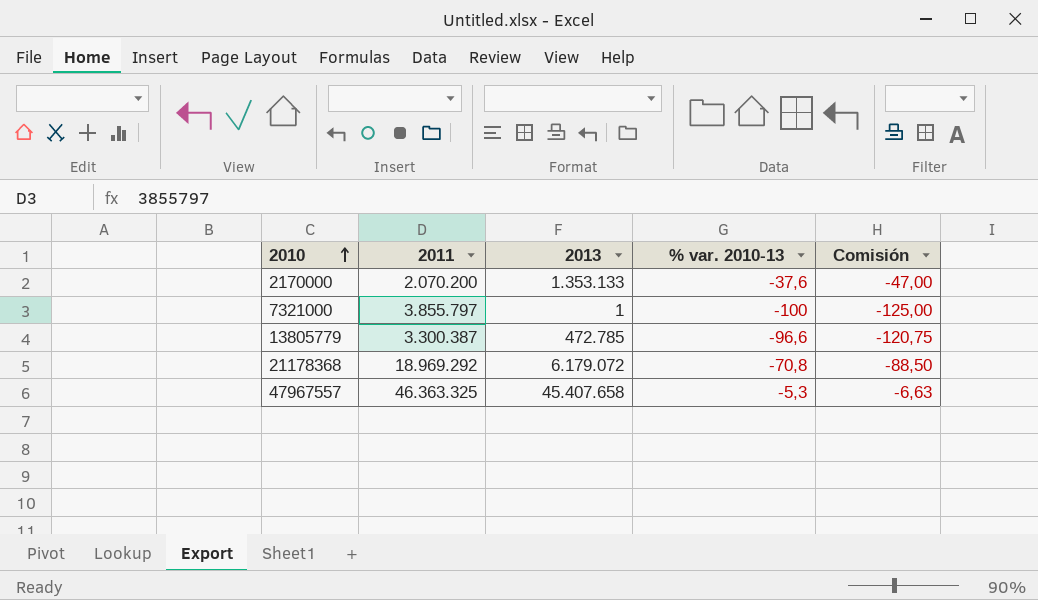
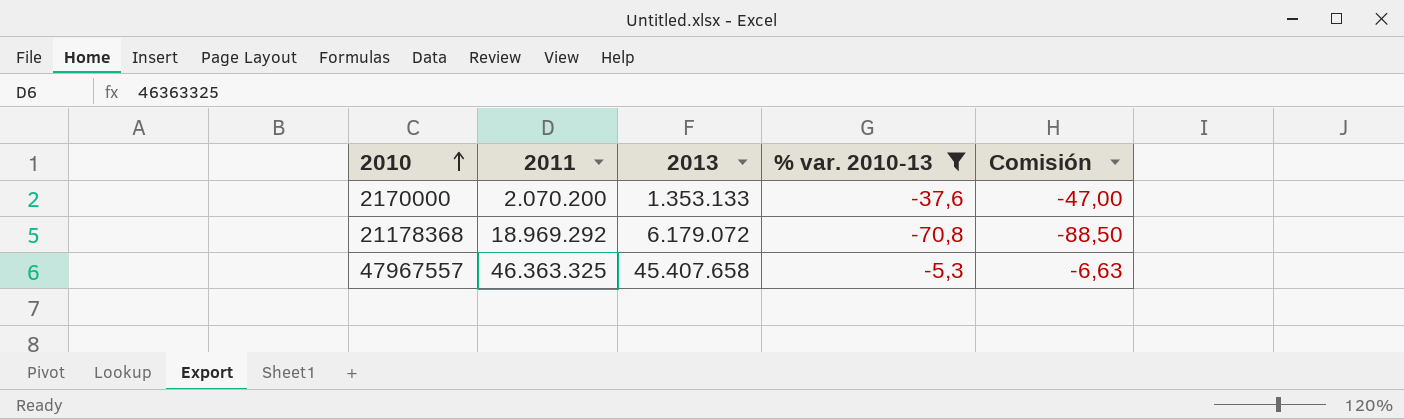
filter: none -> % var. 2010-13 >= -70,8

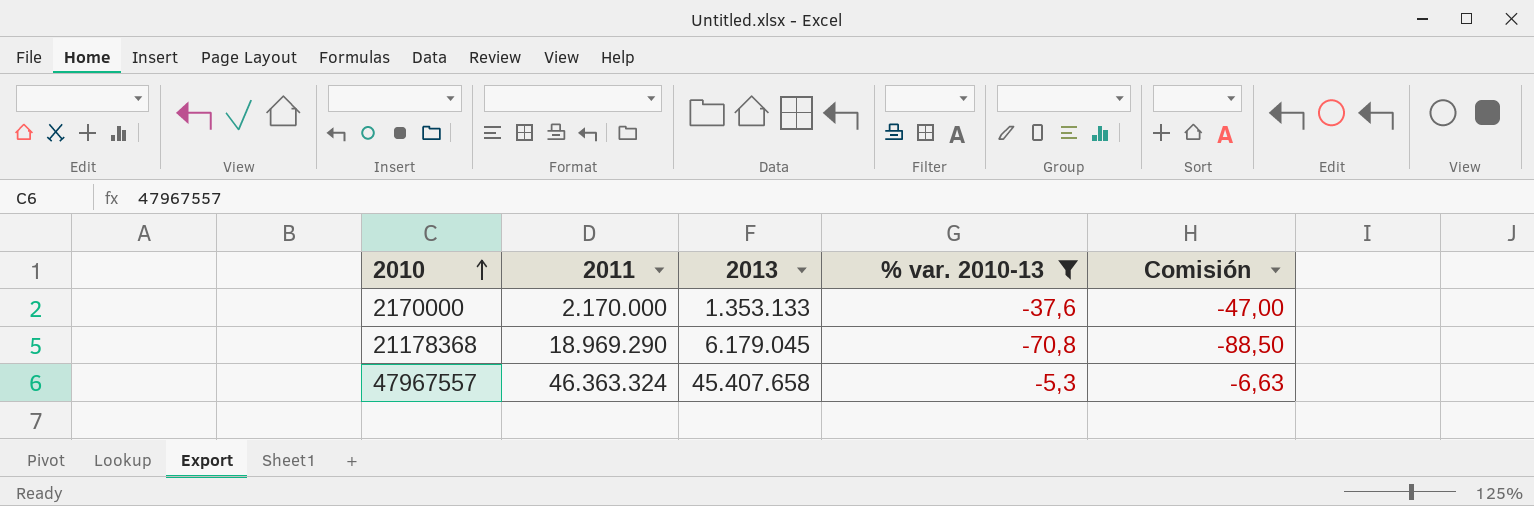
2170000 | 2011: 2.070.200 -> 2.170.000
21178368 | 2011: 18.969.292 -> 18.969.290
21178368 | 2013: 6.179.072 -> 6.179.045
47967557 | 2011: 46.363.325 -> 46.363.324

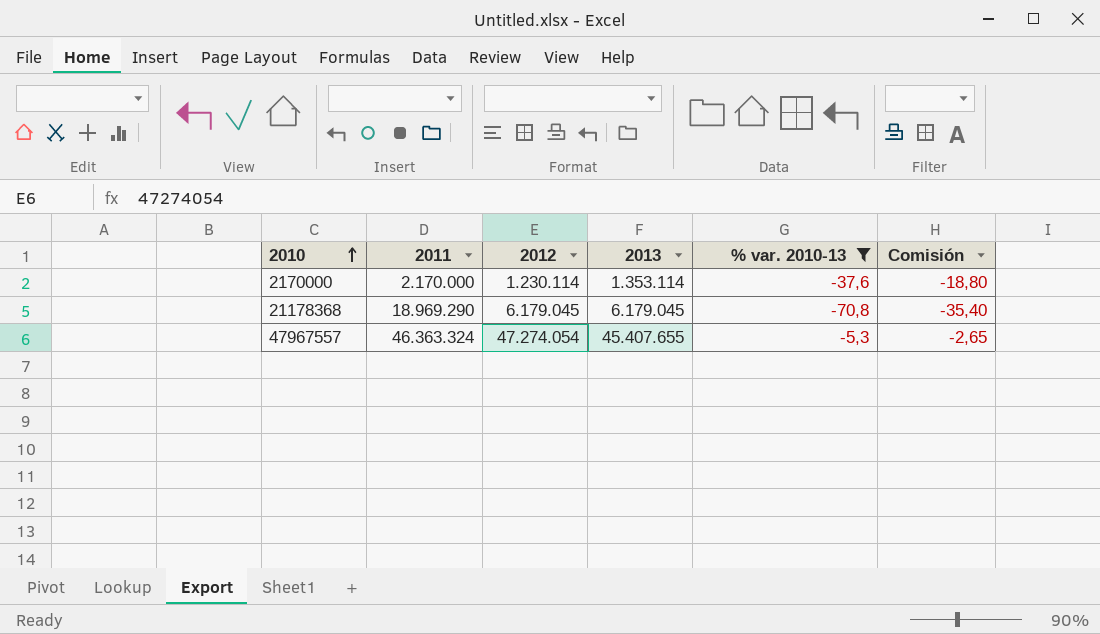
column 2012 | position: none -> 3
column Comisión | formula: [% var. 2010-13] * 1,25 -> [% var. 2010-13] * 0,5
2170000 | 2013: 1.353.133 -> 1.353.114
47967557 | 2013: 45.407.658 -> 45.407.655

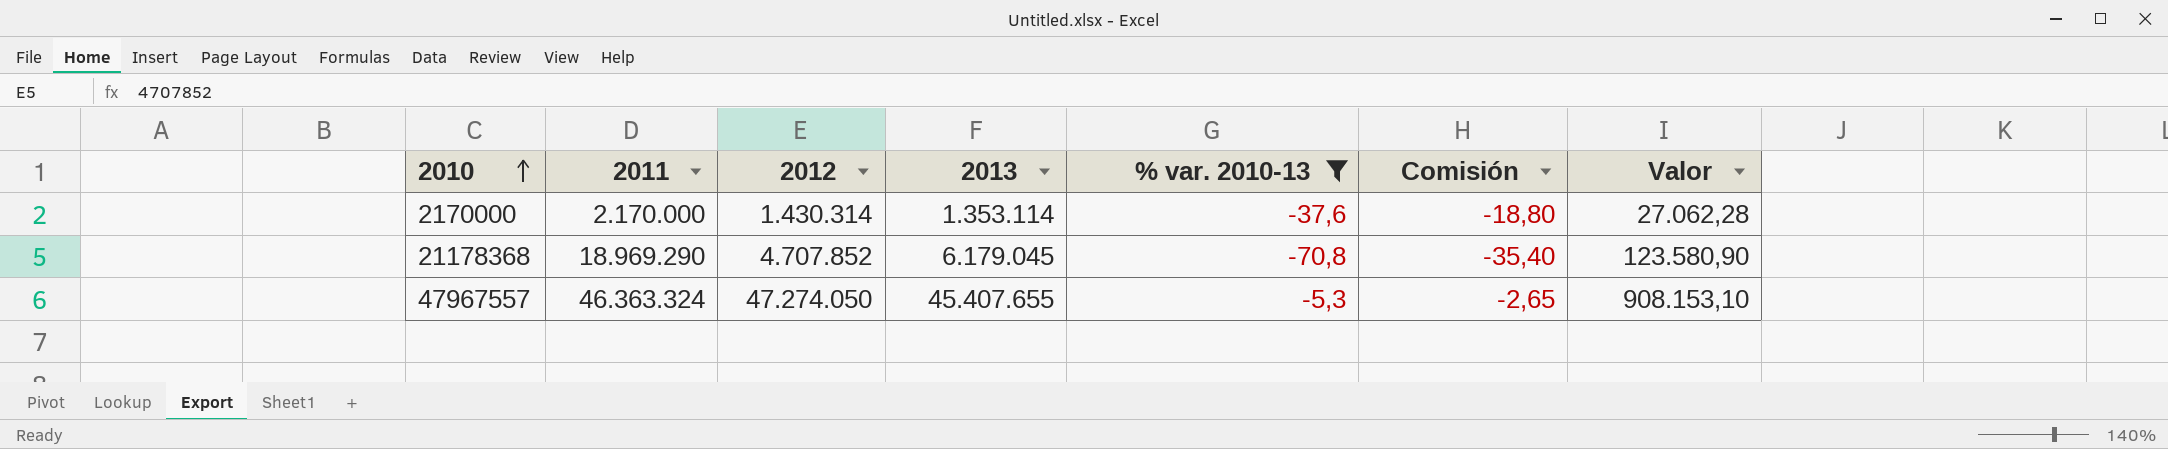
column Valor | formula: none -> [2013] * 0,02
2170000 | 2012: 1.230.114 -> 1.430.314
21178368 | 2012: 6.179.045 -> 4.707.852
47967557 | 2012: 47.274.054 -> 47.274.050

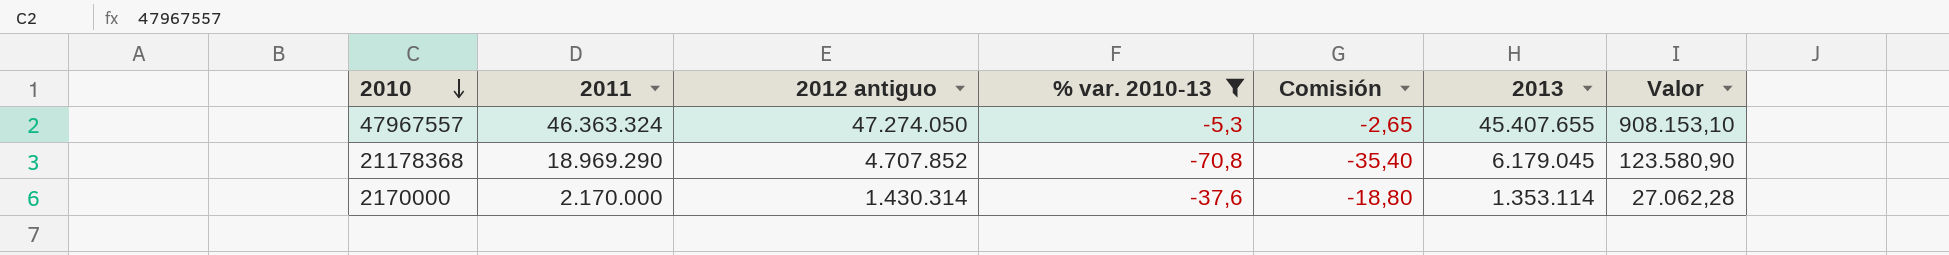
row order: 2010 ascending -> 2010 descending
column name: 2012 -> 2012 antiguo
column 2013 | position: 4 -> 6

